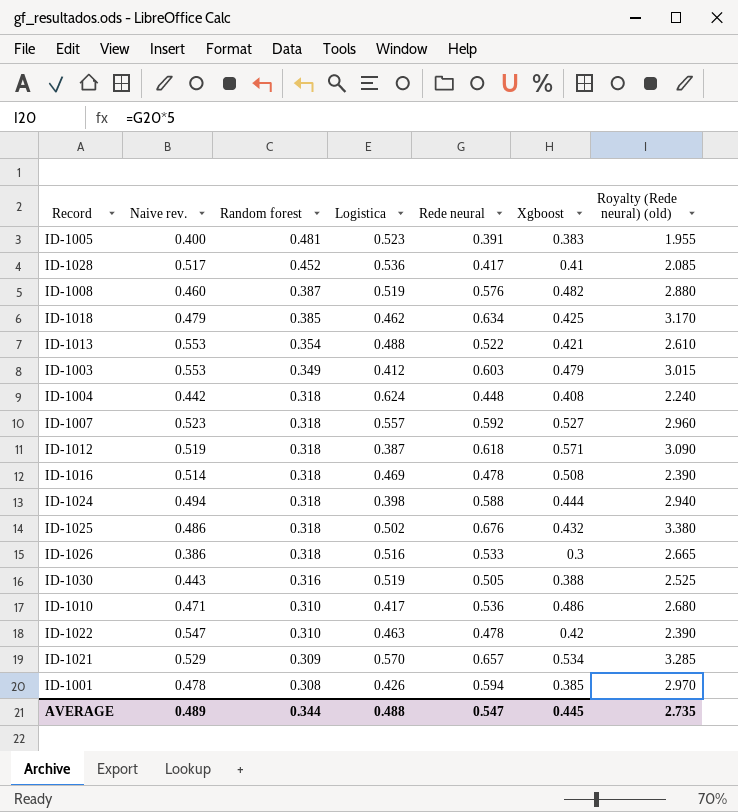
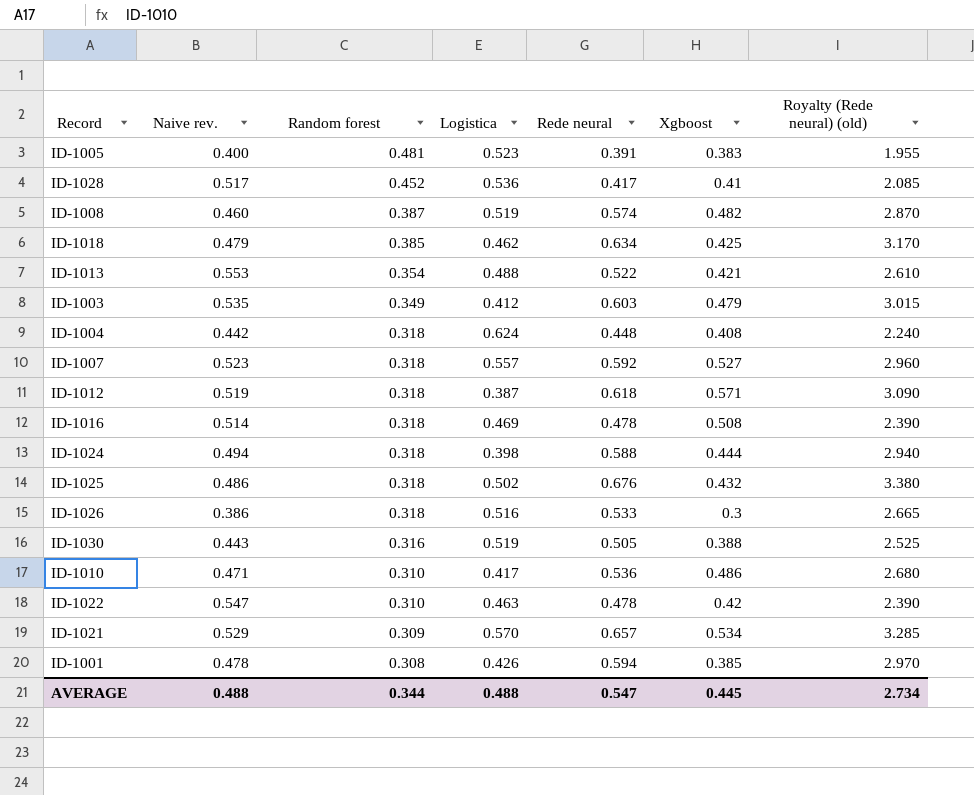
ID-1008 | Rede neural: 0.576 -> 0.574
ID-1008 | Royalty (Rede neural) (old): 2.880 -> 2.870
ID-1003 | Naive rev.: 0.553 -> 0.535
AVERAGE | Naive rev.: 0.489 -> 0.488
AVERAGE | Royalty (Rede neural) (old): 2.735 -> 2.734

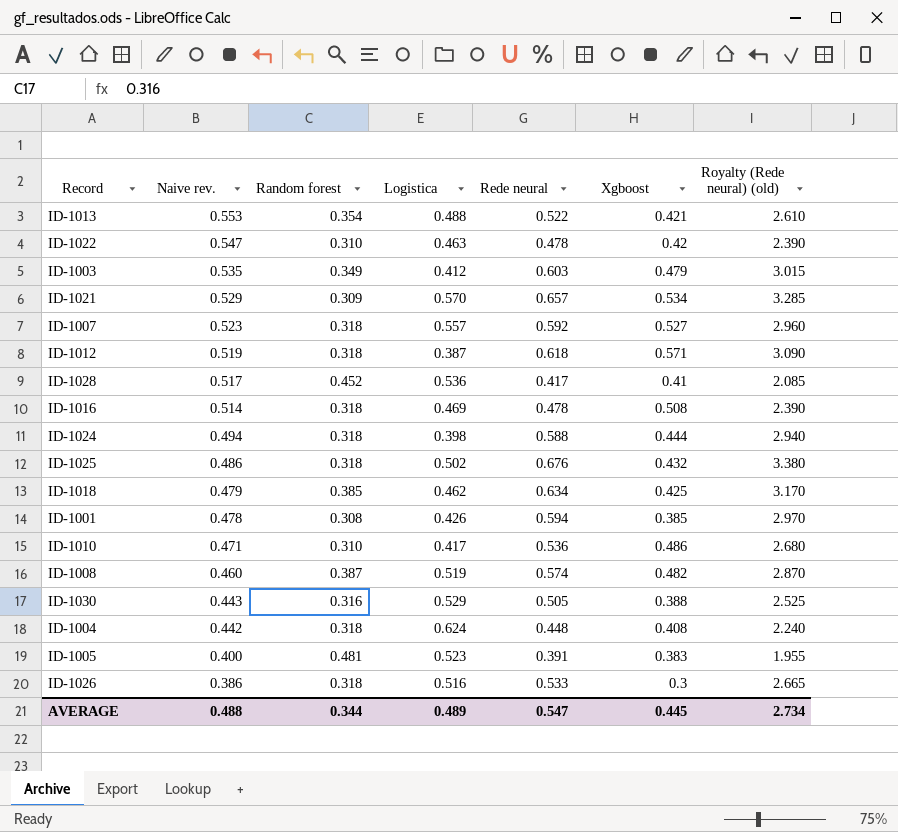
row order: Random forest descending -> Naive rev. descending
ID-1030 | Logistica: 0.519 -> 0.529
AVERAGE | Logistica: 0.488 -> 0.489

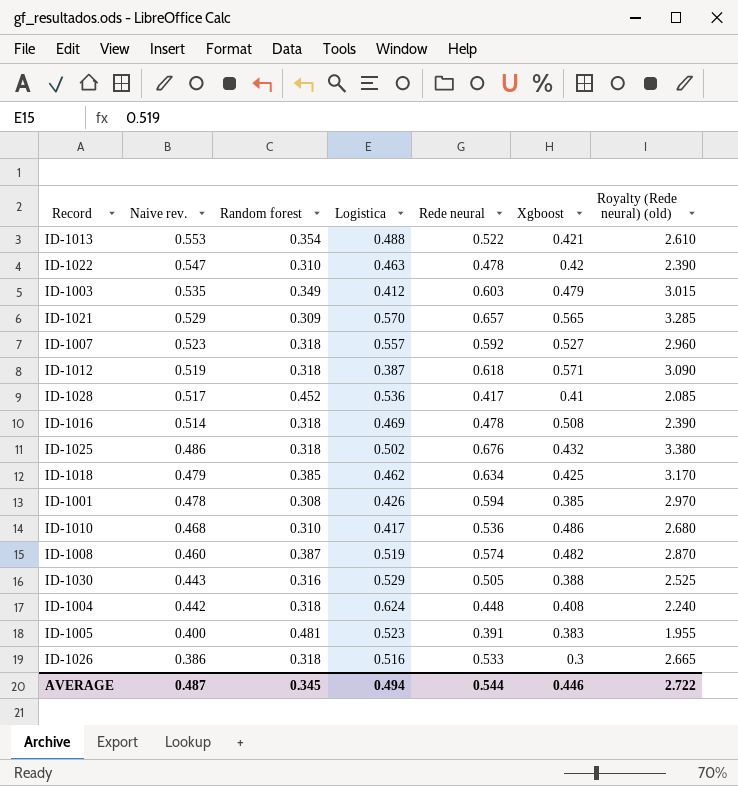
row ID-1024: 0.494 | 0.318 | 0.398 | 0.588 | 0.444 | 2.940 -> none
ID-1021 | Xgboost: 0.534 -> 0.565
ID-1010 | Naive rev.: 0.471 -> 0.468
AVERAGE | Naive rev.: 0.488 -> 0.487
AVERAGE | Random forest: 0.344 -> 0.345
AVERAGE | Logistica: 0.489 -> 0.494
AVERAGE | Rede neural: 0.547 -> 0.544
AVERAGE | Xgboost: 0.445 -> 0.446
AVERAGE | Royalty (Rede neural) (old): 2.734 -> 2.722

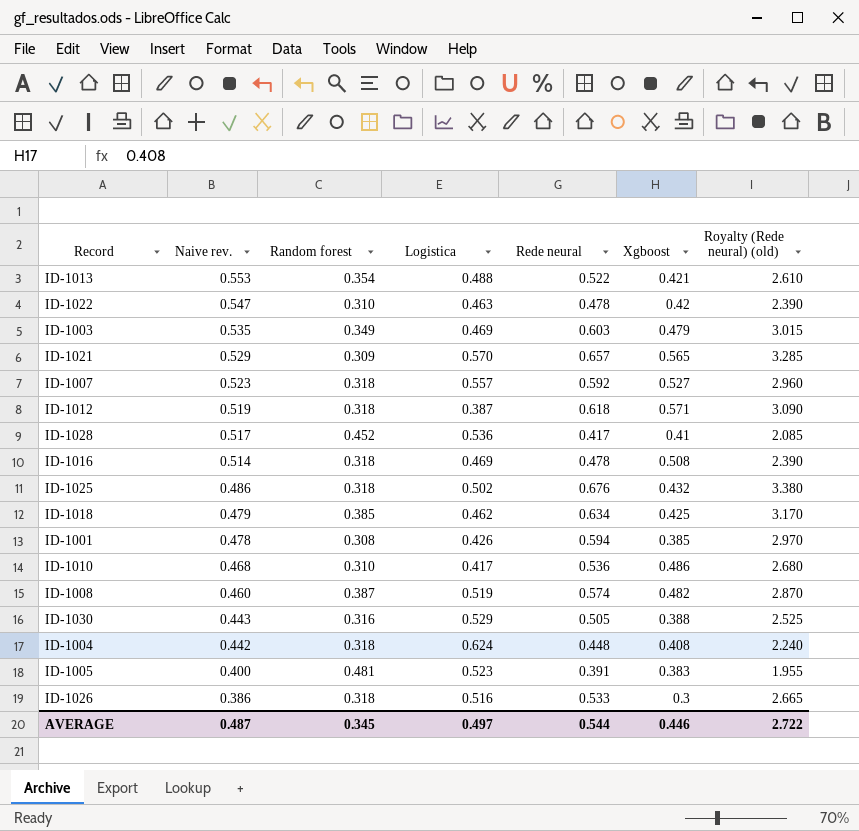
ID-1003 | Logistica: 0.412 -> 0.469
AVERAGE | Logistica: 0.494 -> 0.497

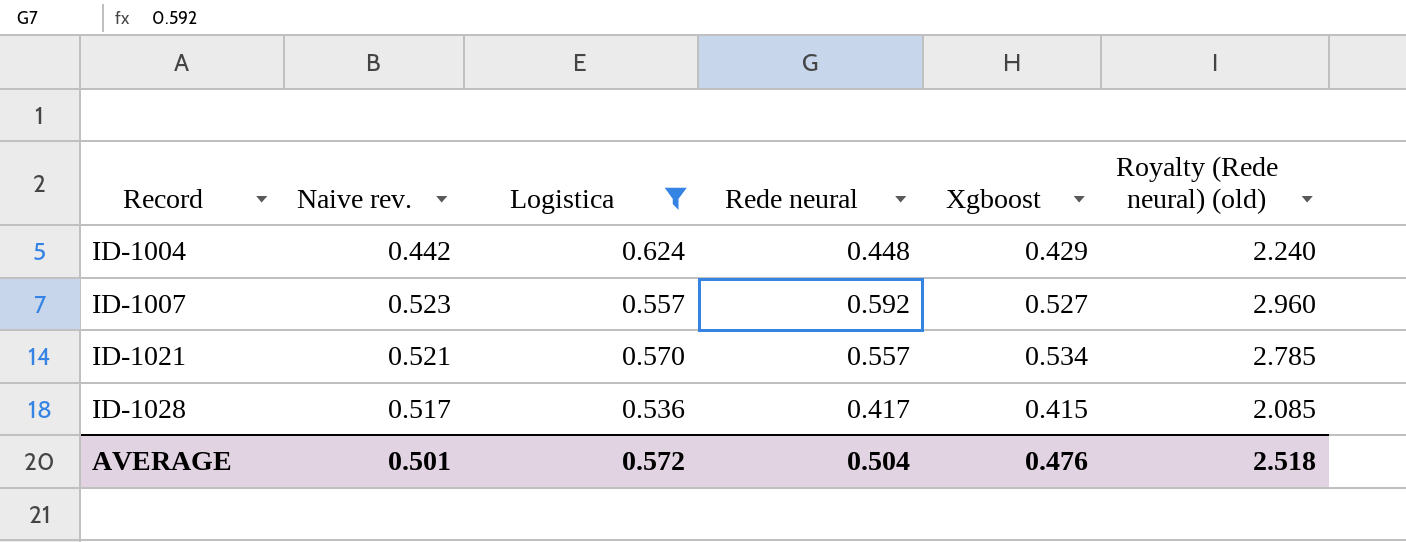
filter: none -> Logistica >= 0.536
row order: Naive rev. descending -> Record ascending
column Random forest | position: 3 -> none
ID-1004 | Xgboost: 0.408 -> 0.429
ID-1021 | Naive rev.: 0.529 -> 0.521
ID-1021 | Rede neural: 0.657 -> 0.557
ID-1021 | Xgboost: 0.565 -> 0.534
ID-1021 | Royalty (Rede neural) (old): 3.285 -> 2.785
ID-1028 | Xgboost: 0.41 -> 0.415
AVERAGE | Naive rev.: 0.487 -> 0.501
AVERAGE | Logistica: 0.497 -> 0.572
AVERAGE | Rede neural: 0.544 -> 0.504
AVERAGE | Xgboost: 0.446 -> 0.476
AVERAGE | Royalty (Rede neural) (old): 2.722 -> 2.518

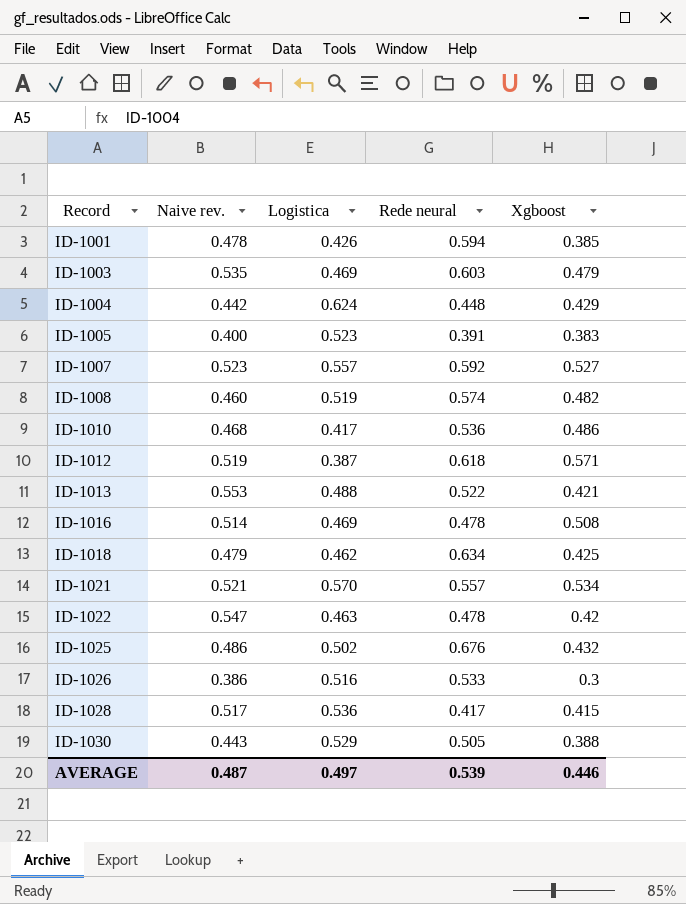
filter: Logistica >= 0.536 -> none
column Royalty (Rede neural) (old) | formula: [Rede neural] * 5 -> none
AVERAGE | Naive rev.: 0.501 -> 0.487
AVERAGE | Logistica: 0.572 -> 0.497
AVERAGE | Rede neural: 0.504 -> 0.539
AVERAGE | Xgboost: 0.476 -> 0.446

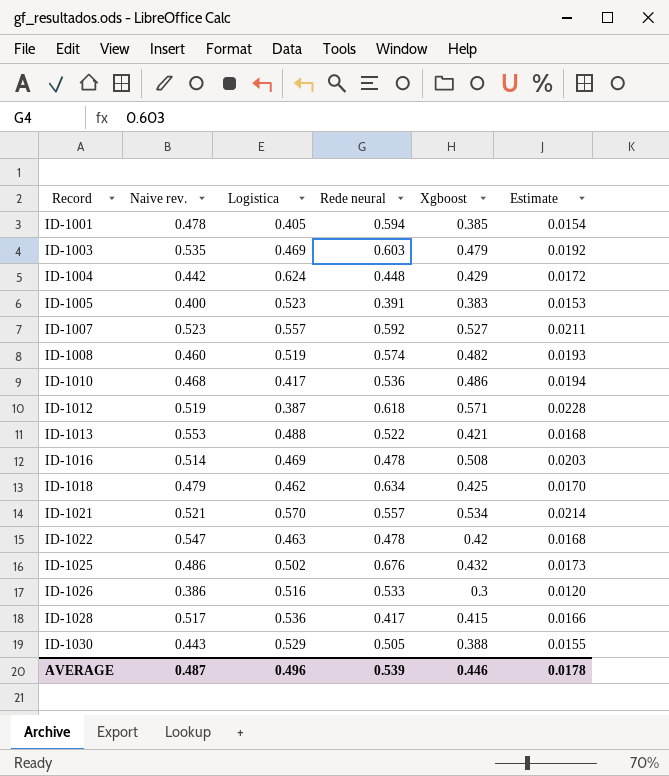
column Estimate | formula: none -> [Xgboost] * 0.04
ID-1001 | Logistica: 0.426 -> 0.405
AVERAGE | Logistica: 0.497 -> 0.496

